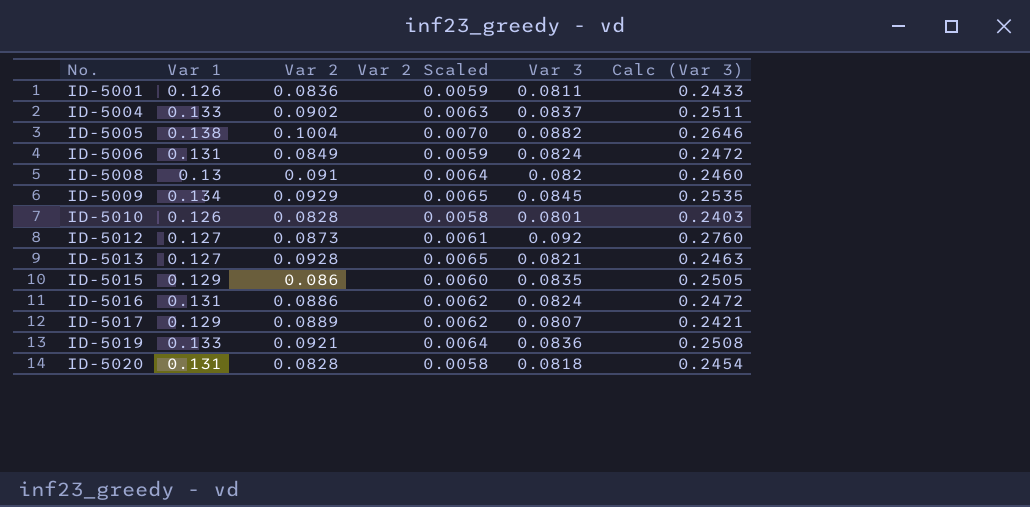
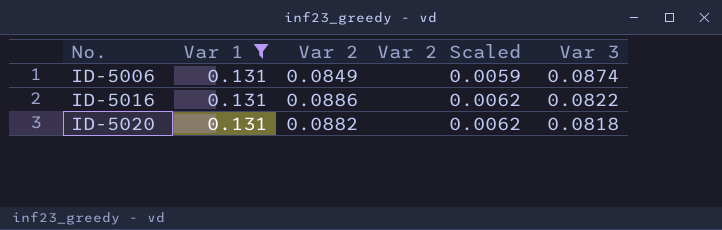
filter: none -> Var 1 = 0.131
column Calc (Var 3) | formula: [Var 3] * 3 -> none
ID-5006 | Var 3: 0.0824 -> 0.0874
ID-5016 | Var 3: 0.0824 -> 0.0822
ID-5020 | Var 2: 0.0828 -> 0.0882
ID-5020 | Var 2 Scaled: 0.0058 -> 0.0062

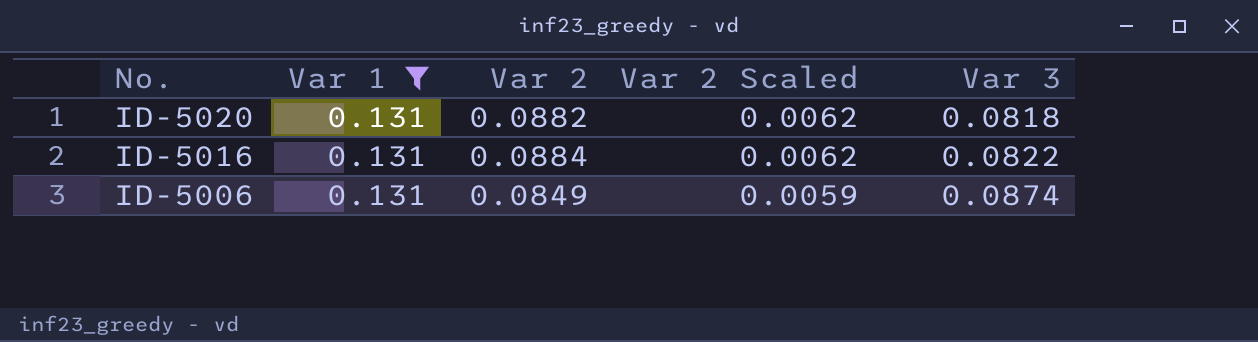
row order: No. ascending -> No. descending
ID-5016 | Var 2: 0.0886 -> 0.0884

